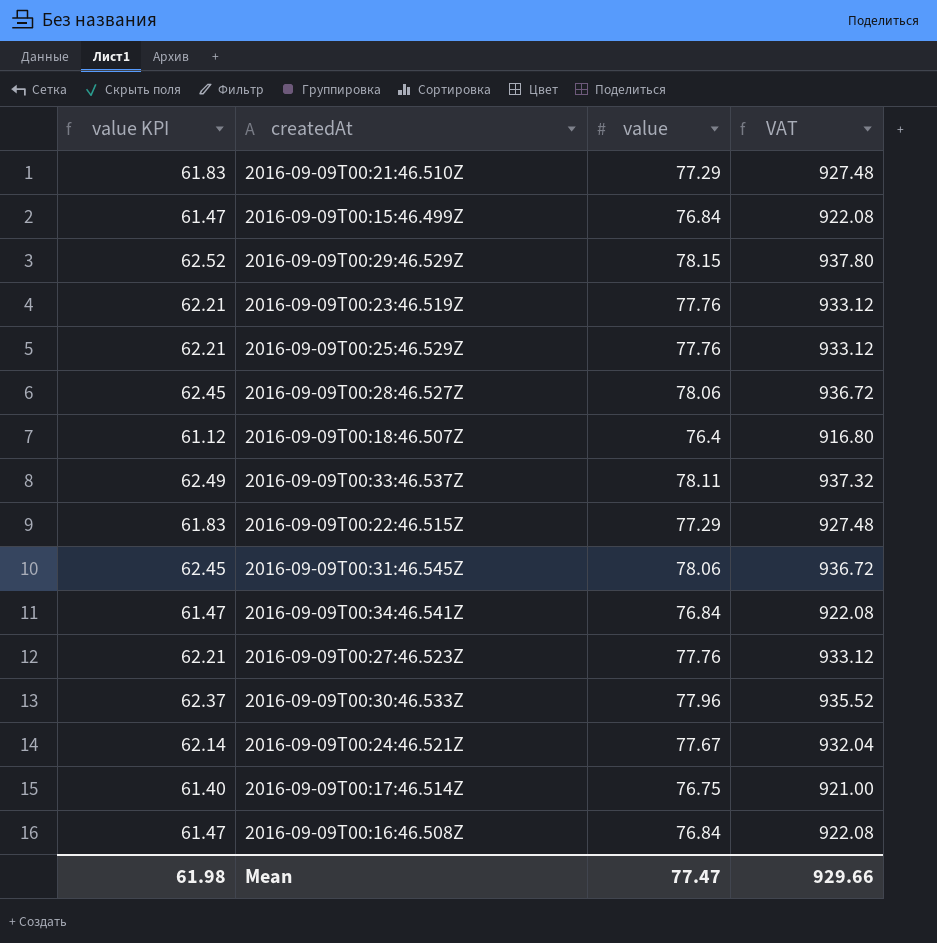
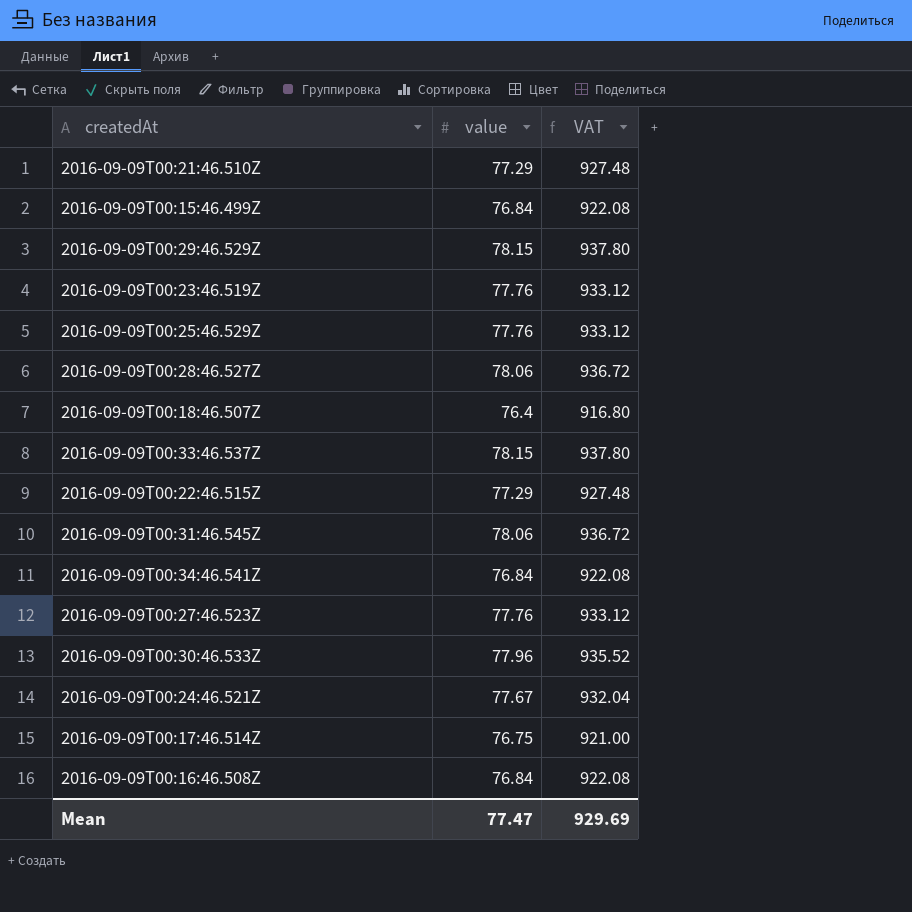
column value KPI | formula: [value] * 0.8 -> none
2016-09-09T00:33:46.537Z | value: 78.11 -> 78.15
2016-09-09T00:33:46.537Z | VAT: 937.32 -> 937.80
Mean | VAT: 929.66 -> 929.69

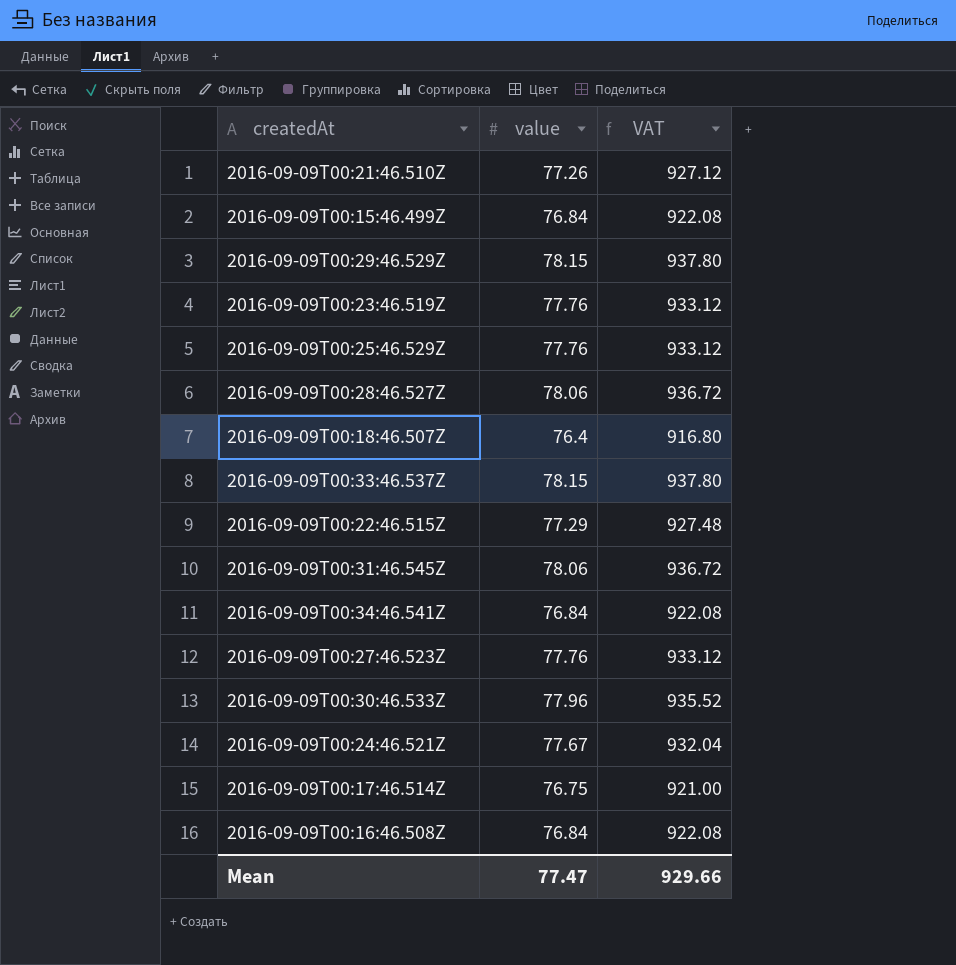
2016-09-09T00:21:46.510Z | value: 77.29 -> 77.26
2016-09-09T00:21:46.510Z | VAT: 927.48 -> 927.12
Mean | VAT: 929.69 -> 929.66

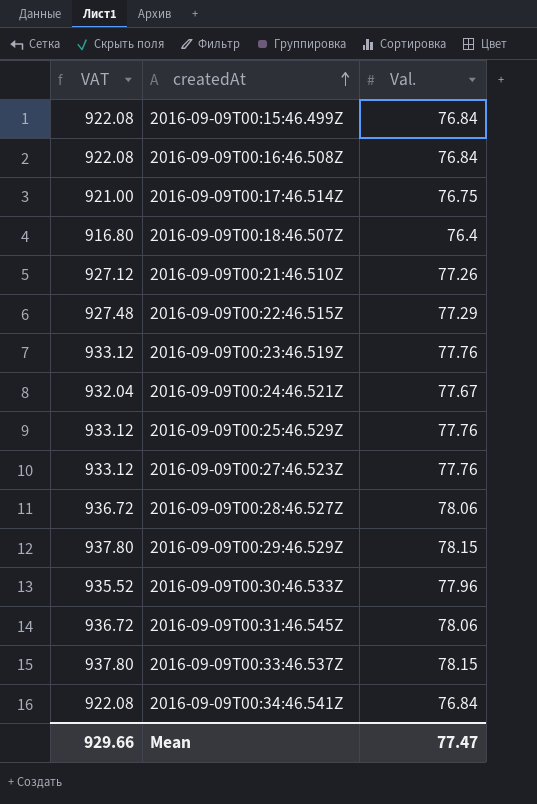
row order: none -> createdAt ascending
column VAT | position: 3 -> 1
column name: value -> Val.

